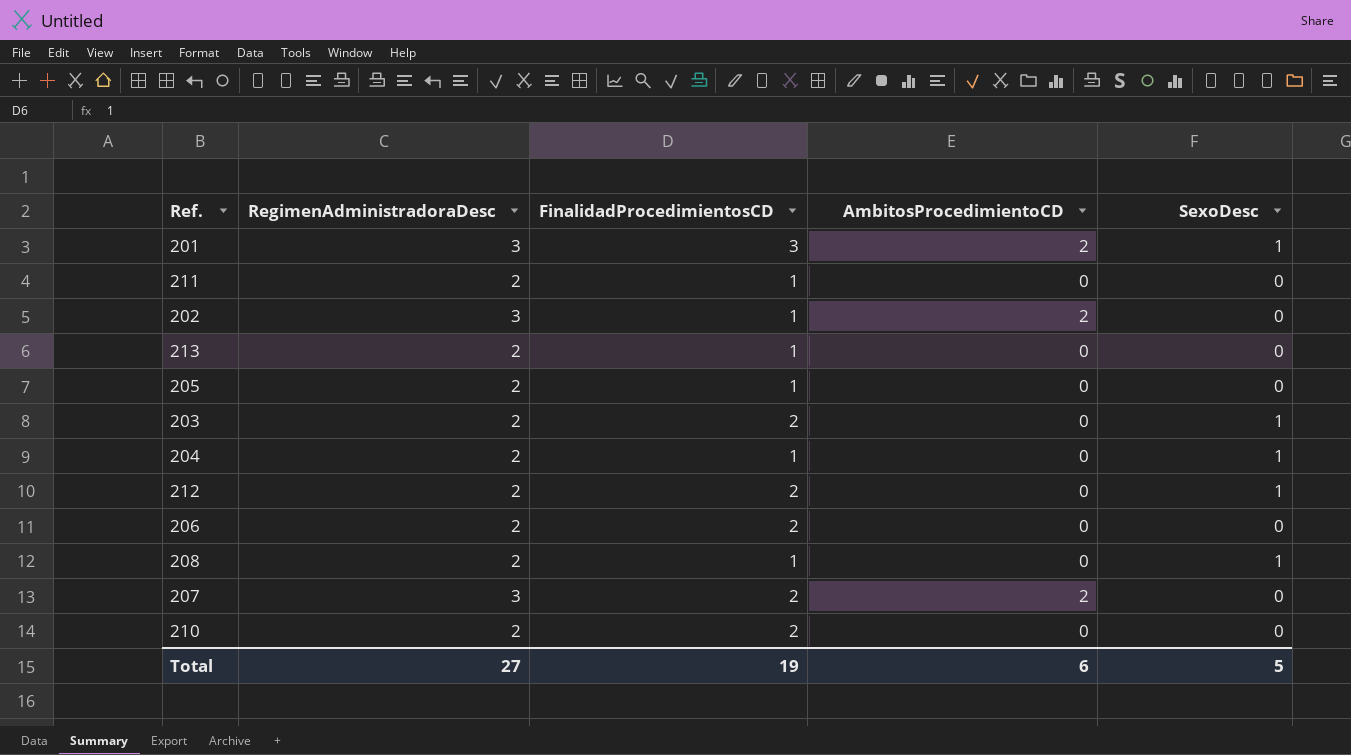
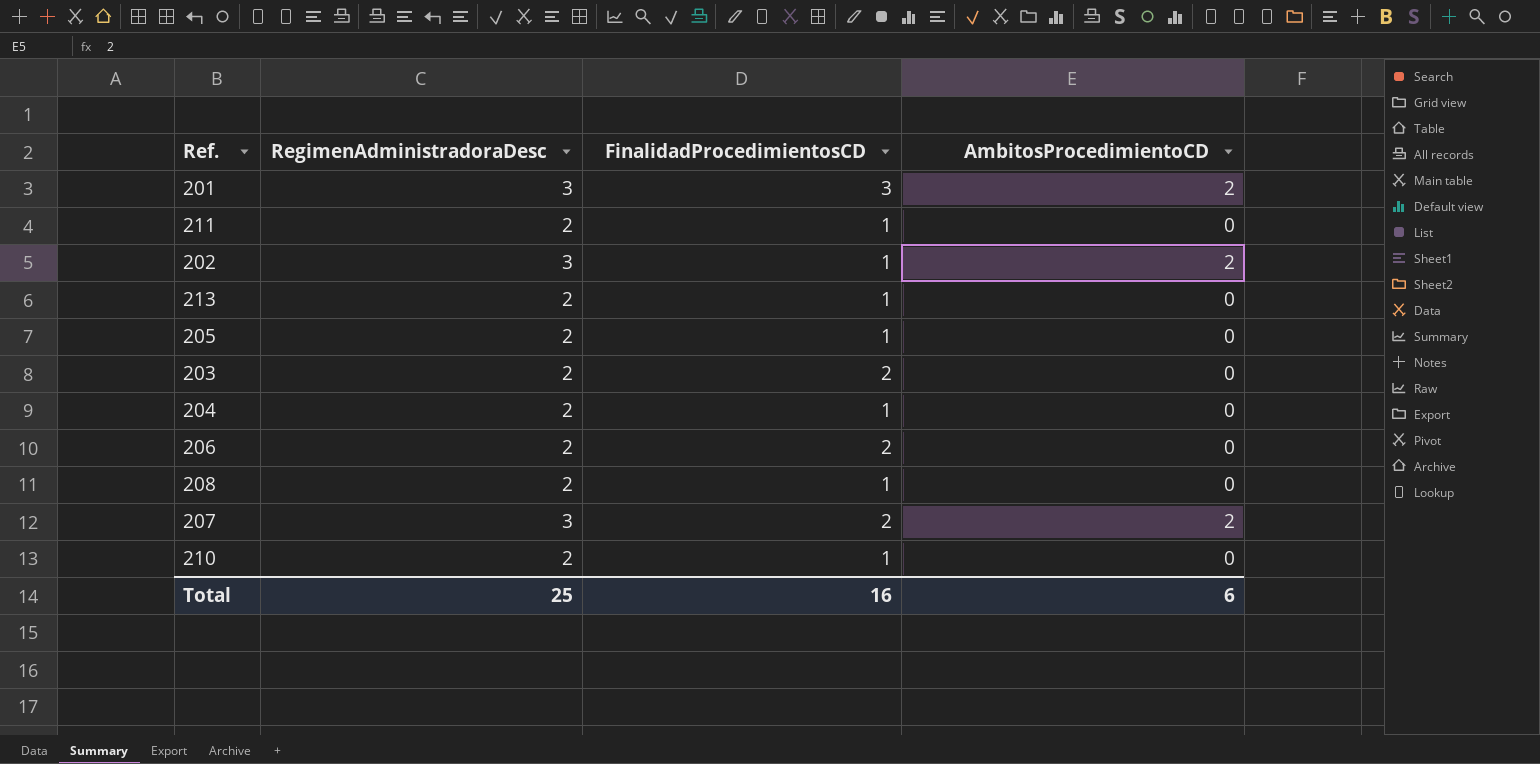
column SexoDesc | position: 5 -> none
row 212: 2 | 2 | 0 | 1 -> none
210 | FinalidadProcedimientosCD: 2 -> 1
Total | RegimenAdministradoraDesc: 27 -> 25
Total | FinalidadProcedimientosCD: 19 -> 16

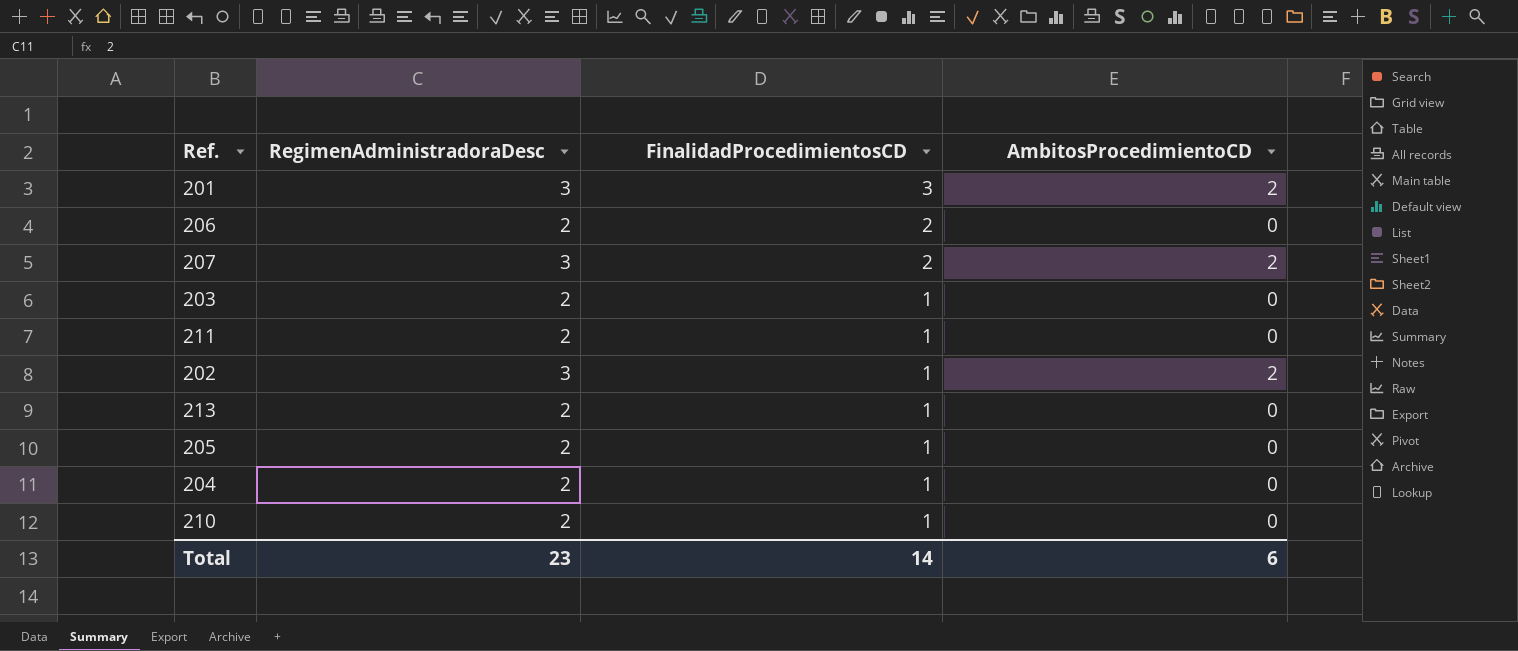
row order: none -> FinalidadProcedimientosCD descending
row 208: 2 | 1 | 0 -> none
203 | FinalidadProcedimientosCD: 2 -> 1
Total | RegimenAdministradoraDesc: 25 -> 23
Total | FinalidadProcedimientosCD: 16 -> 14

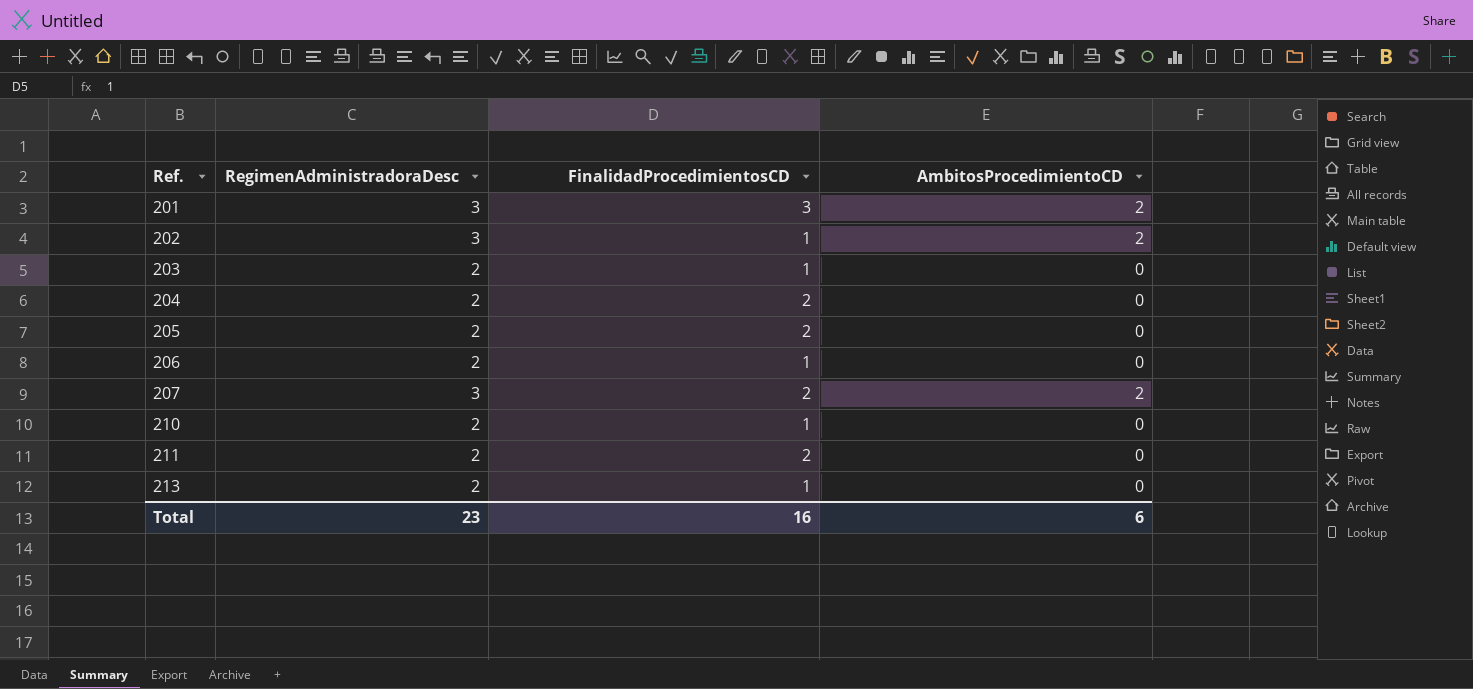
row order: FinalidadProcedimientosCD descending -> Ref. ascending
204 | FinalidadProcedimientosCD: 1 -> 2
205 | FinalidadProcedimientosCD: 1 -> 2
206 | FinalidadProcedimientosCD: 2 -> 1
211 | FinalidadProcedimientosCD: 1 -> 2
Total | FinalidadProcedimientosCD: 14 -> 16

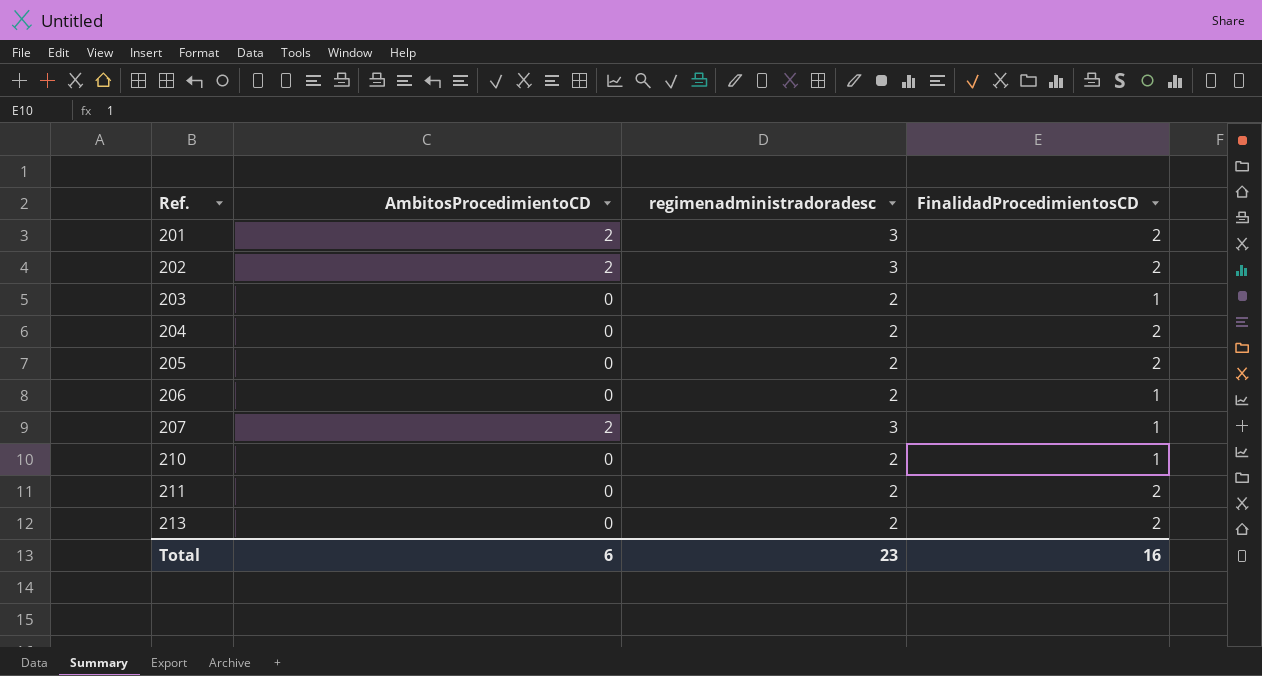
column AmbitosProcedimientoCD | position: 4 -> 2
column name: RegimenAdministradoraDesc -> regimenadministradoradesc
201 | FinalidadProcedimientosCD: 3 -> 2
202 | FinalidadProcedimientosCD: 1 -> 2
207 | FinalidadProcedimientosCD: 2 -> 1
213 | FinalidadProcedimientosCD: 1 -> 2

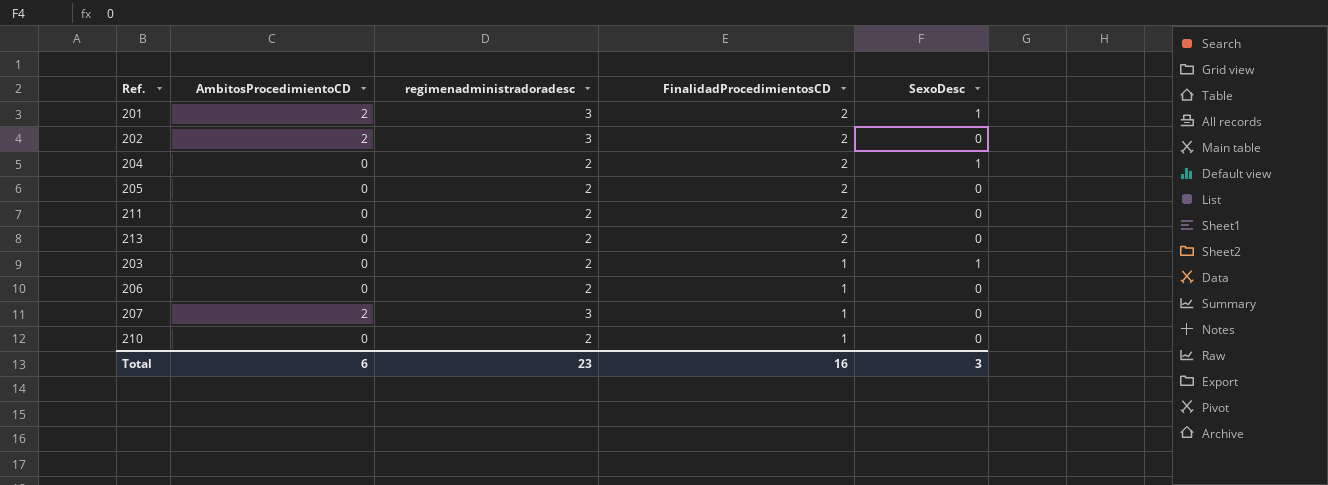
row order: Ref. ascending -> FinalidadProcedimientosCD descending
column SexoDesc | position: none -> 5

